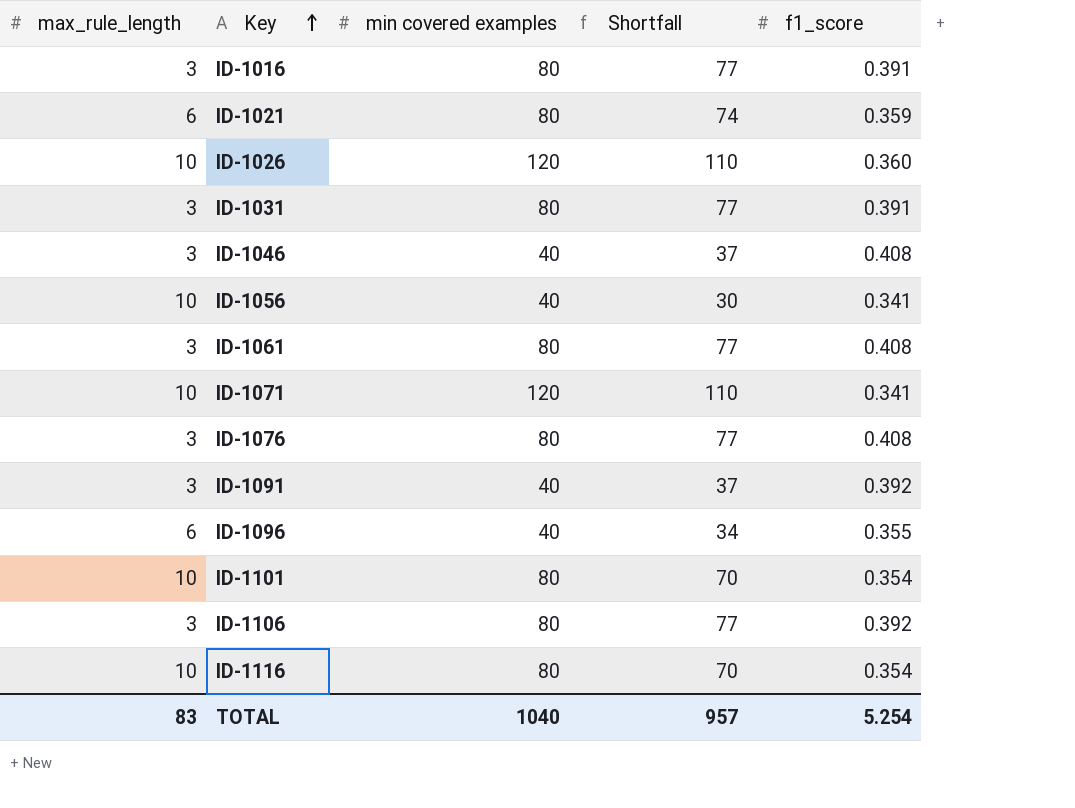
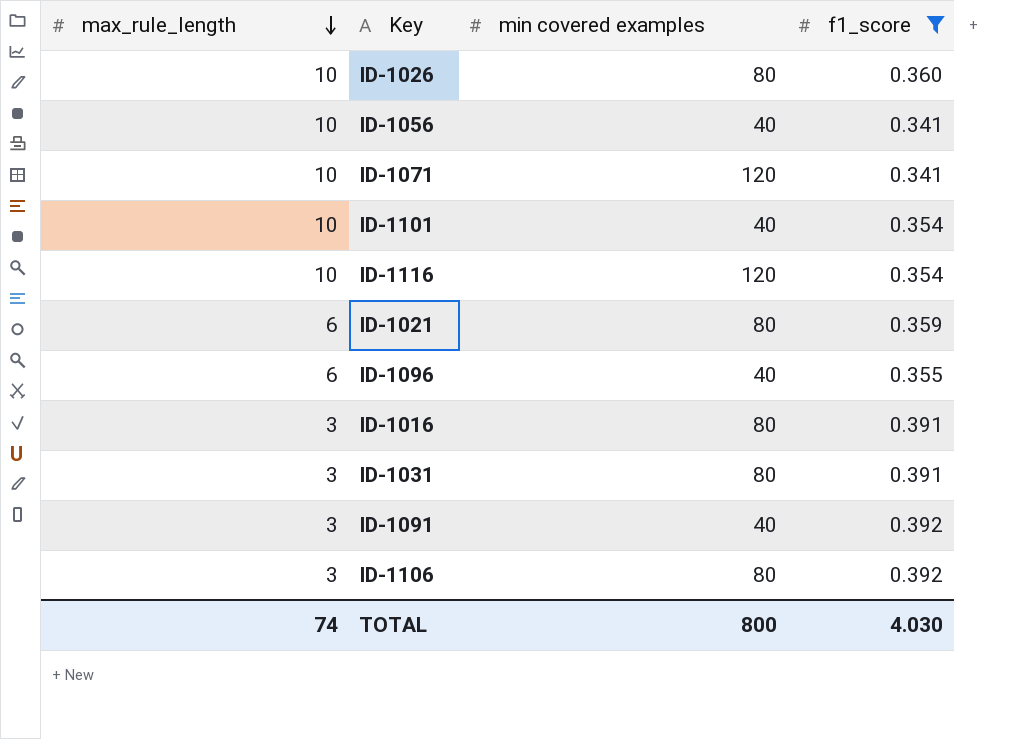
filter: none -> f1_score != 0.408
row order: Key ascending -> max_rule_length descending
column Shortfall | formula: [min covered examples] - [max_rule_length] -> none
ID-1026 | min covered examples: 120 -> 80
ID-1101 | min covered examples: 80 -> 40
ID-1116 | min covered examples: 80 -> 120
TOTAL | max_rule_length: 83 -> 74
TOTAL | min covered examples: 1040 -> 800
TOTAL | f1_score: 5.254 -> 4.030

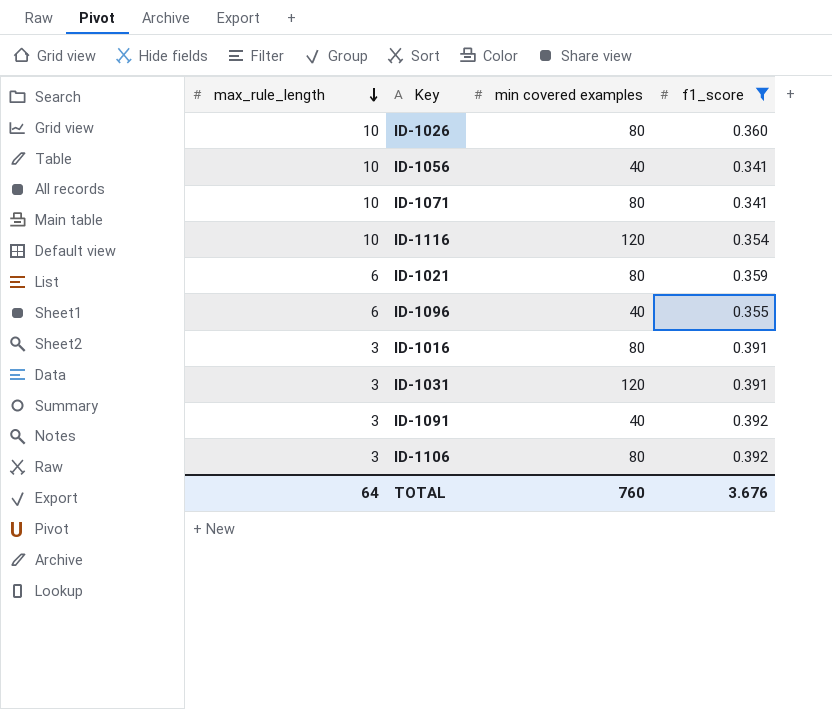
row ID-1101: 10 | 40 | 0.354 -> none
ID-1071 | min covered examples: 120 -> 80
ID-1031 | min covered examples: 80 -> 120
TOTAL | max_rule_length: 74 -> 64
TOTAL | min covered examples: 800 -> 760
TOTAL | f1_score: 4.030 -> 3.676

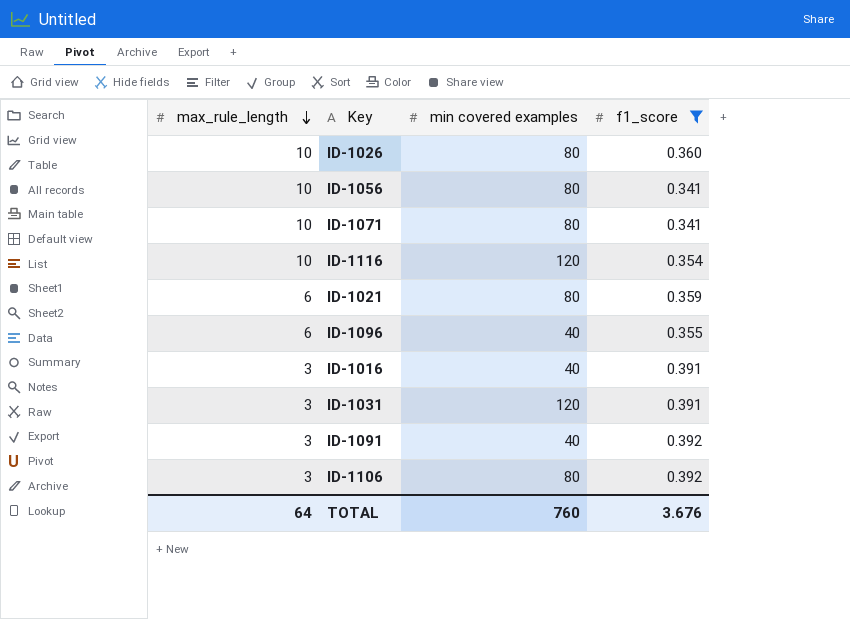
ID-1056 | min covered examples: 40 -> 80
ID-1016 | min covered examples: 80 -> 40

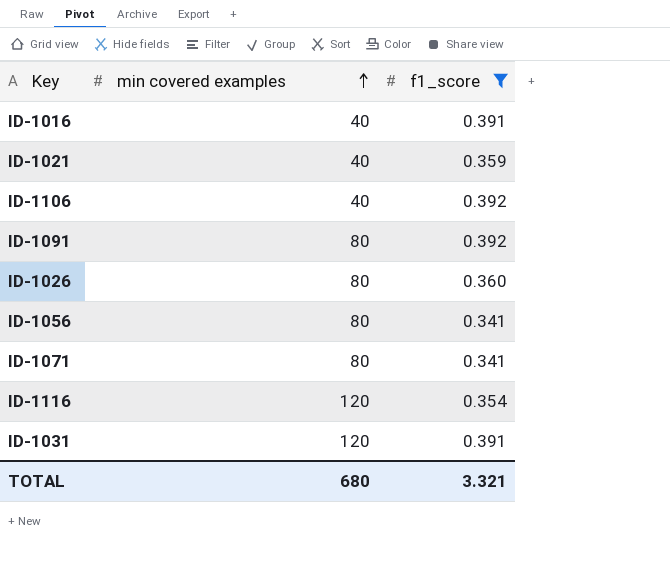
row order: max_rule_length descending -> min covered examples ascending
column max_rule_length | position: 1 -> none
row ID-1096: 6 | 40 | 0.355 -> none
ID-1021 | min covered examples: 80 -> 40
ID-1106 | min covered examples: 80 -> 40
ID-1091 | min covered examples: 40 -> 80
TOTAL | min covered examples: 760 -> 680
TOTAL | f1_score: 3.676 -> 3.321

